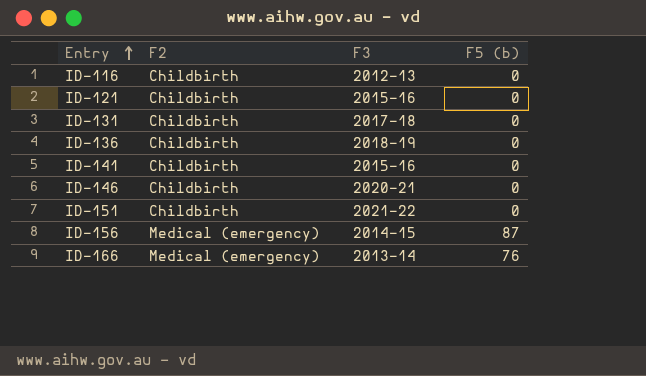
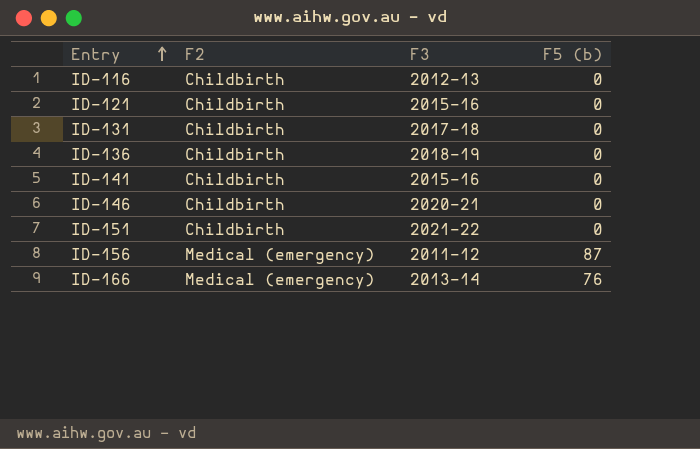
ID-156 | F3: 2014–15 -> 2011–12

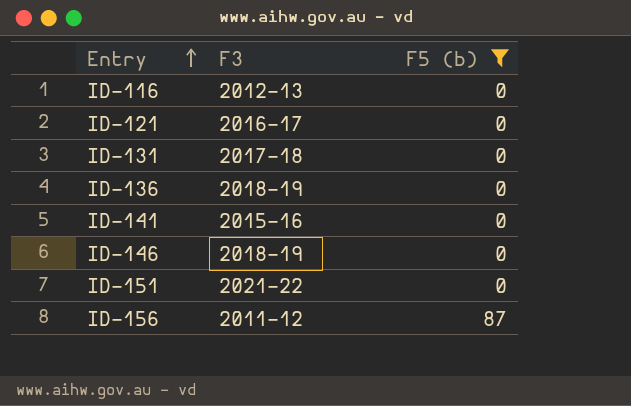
filter: none -> F5 (b) != 76
column F2 | position: 2 -> none
ID-121 | F3: 2015–16 -> 2016–17
ID-146 | F3: 2020–21 -> 2018–19

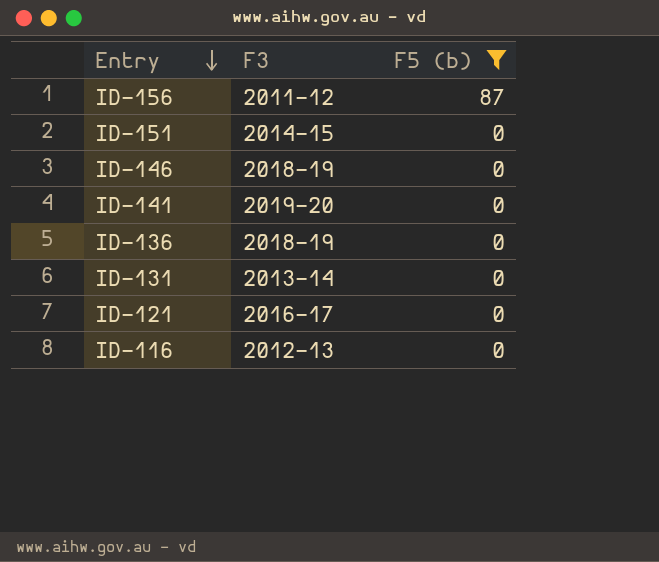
row order: Entry ascending -> Entry descending
ID-151 | F3: 2021–22 -> 2014–15
ID-141 | F3: 2015–16 -> 2019–20
ID-131 | F3: 2017–18 -> 2013–14

